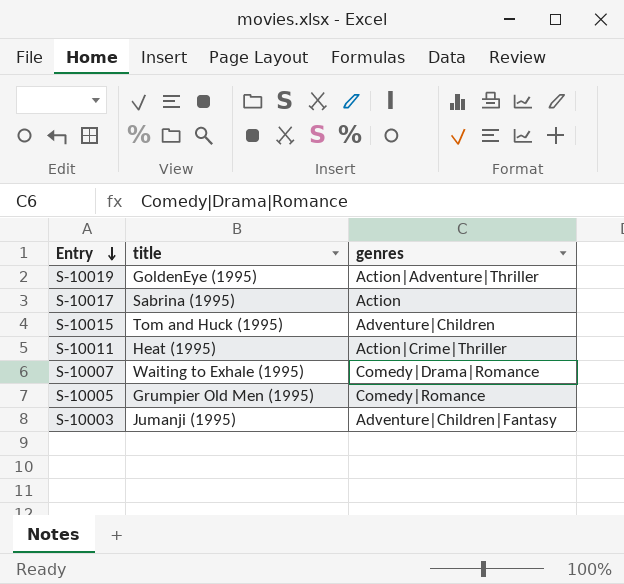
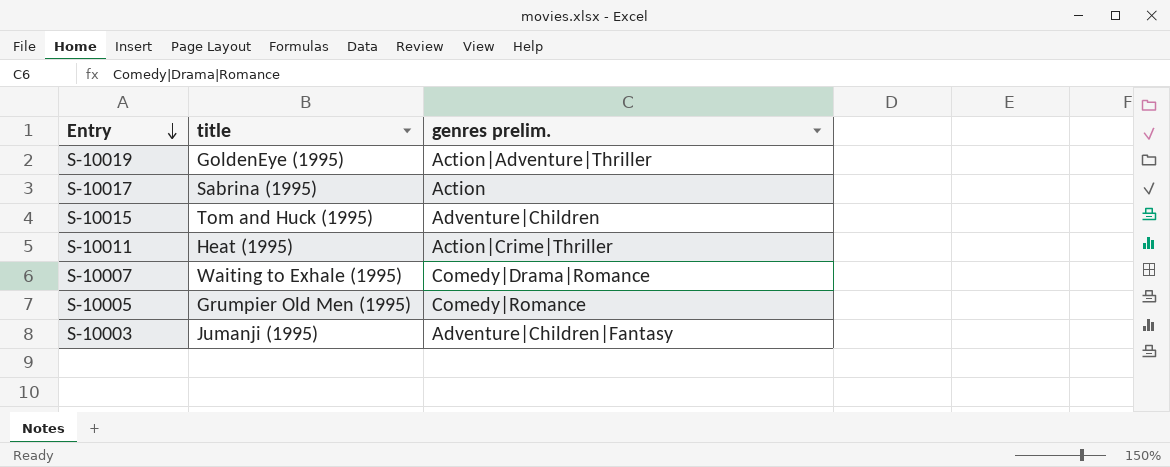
column name: genres -> genres prelim.

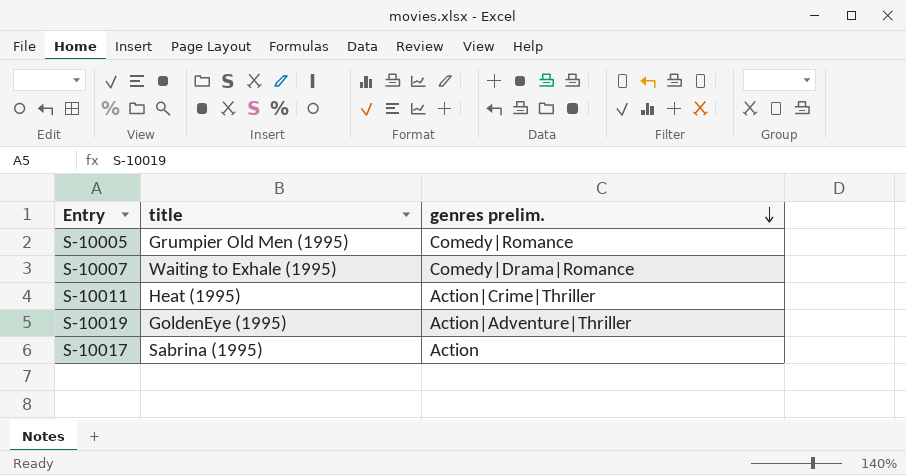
row order: Entry descending -> genres prelim. descending
row S-10015: Tom and Huck (1995) | Adventure|Children -> none
row S-10003: Jumanji (1995) | Adventure|Children|Fantasy -> none

